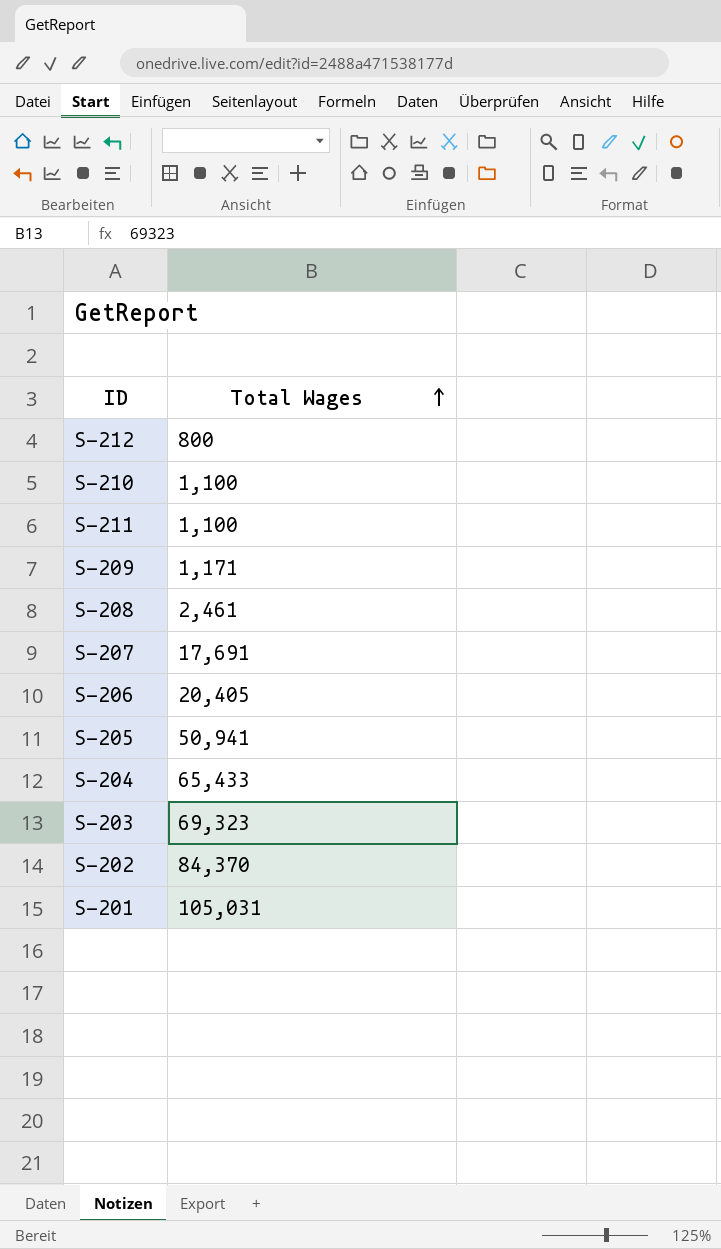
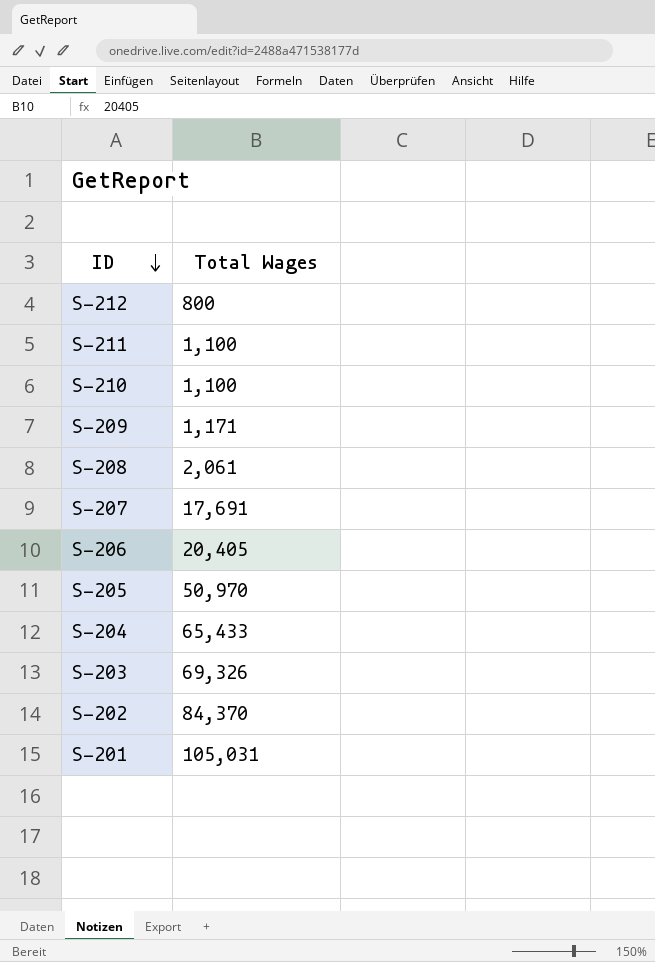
row order: Total Wages ascending -> ID descending
S-208 | Total Wages: 2,461 -> 2,061
S-205 | Total Wages: 50,941 -> 50,970
S-203 | Total Wages: 69,323 -> 69,326

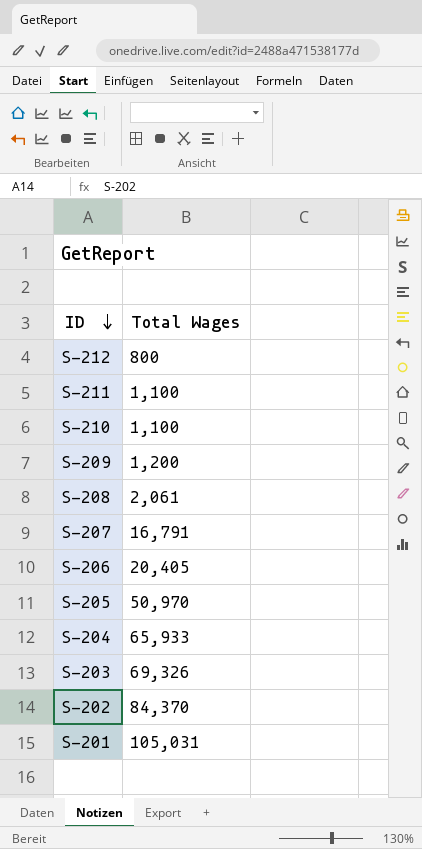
S-209 | Total Wages: 1,171 -> 1,200
S-207 | Total Wages: 17,691 -> 16,791
S-204 | Total Wages: 65,433 -> 65,933

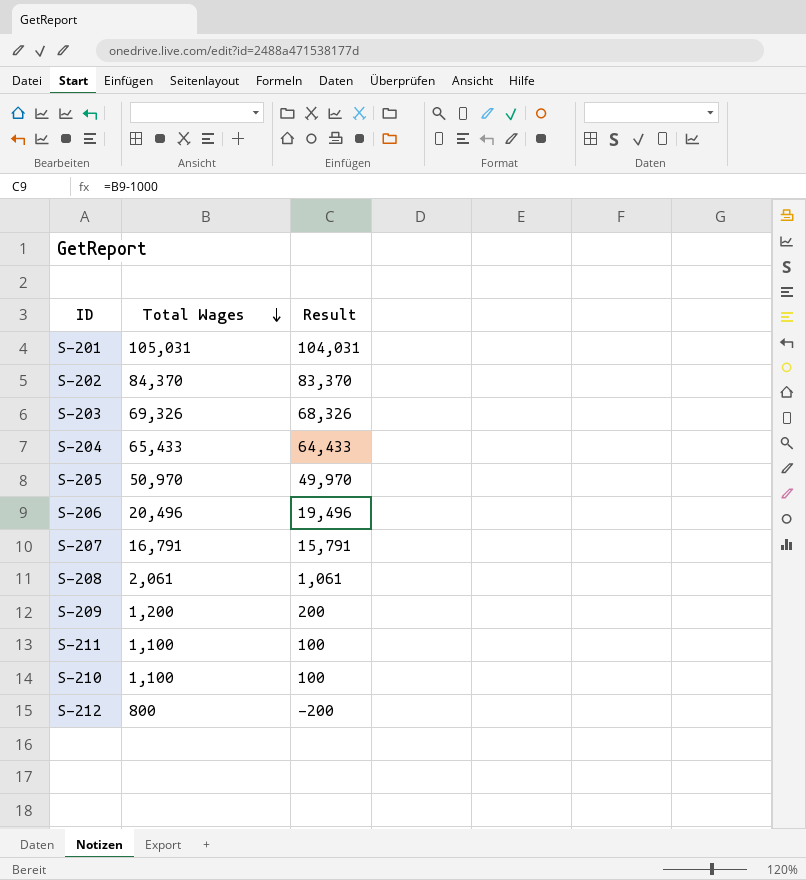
row order: ID descending -> Total Wages descending
column Result | formula: none -> [Total Wages] - 1000
S-204 | Total Wages: 65,933 -> 65,433
S-206 | Total Wages: 20,405 -> 20,496

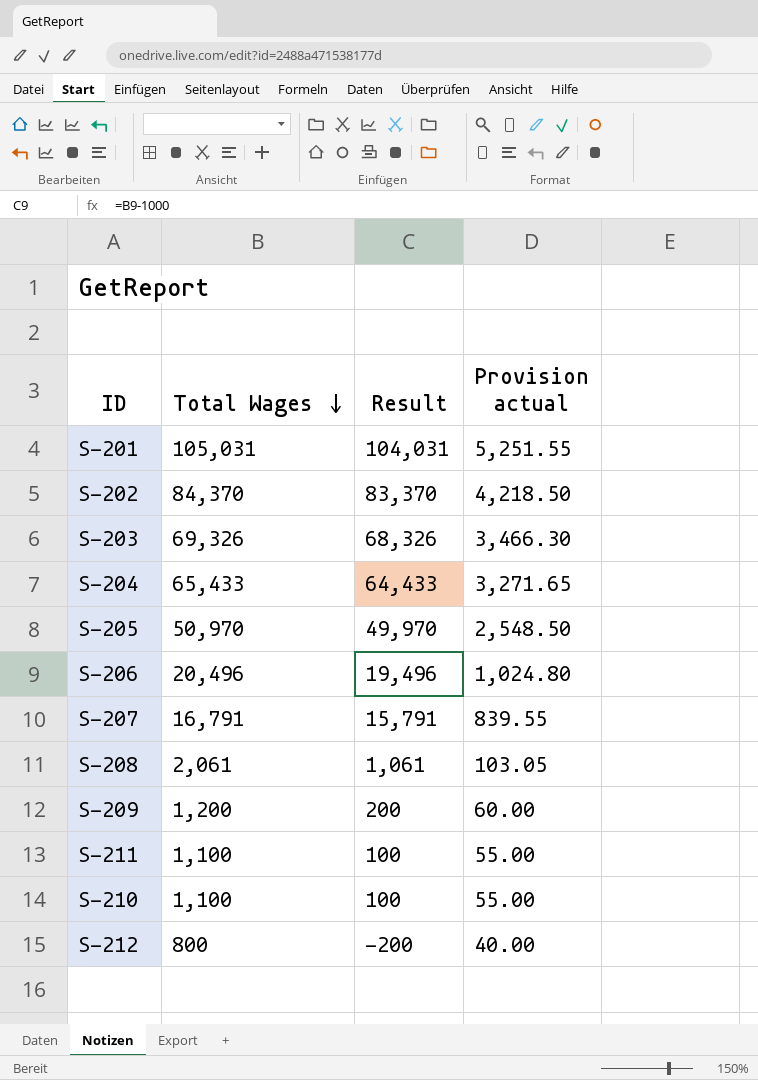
column Provision actual | formula: none -> [Total Wages] * 0.05

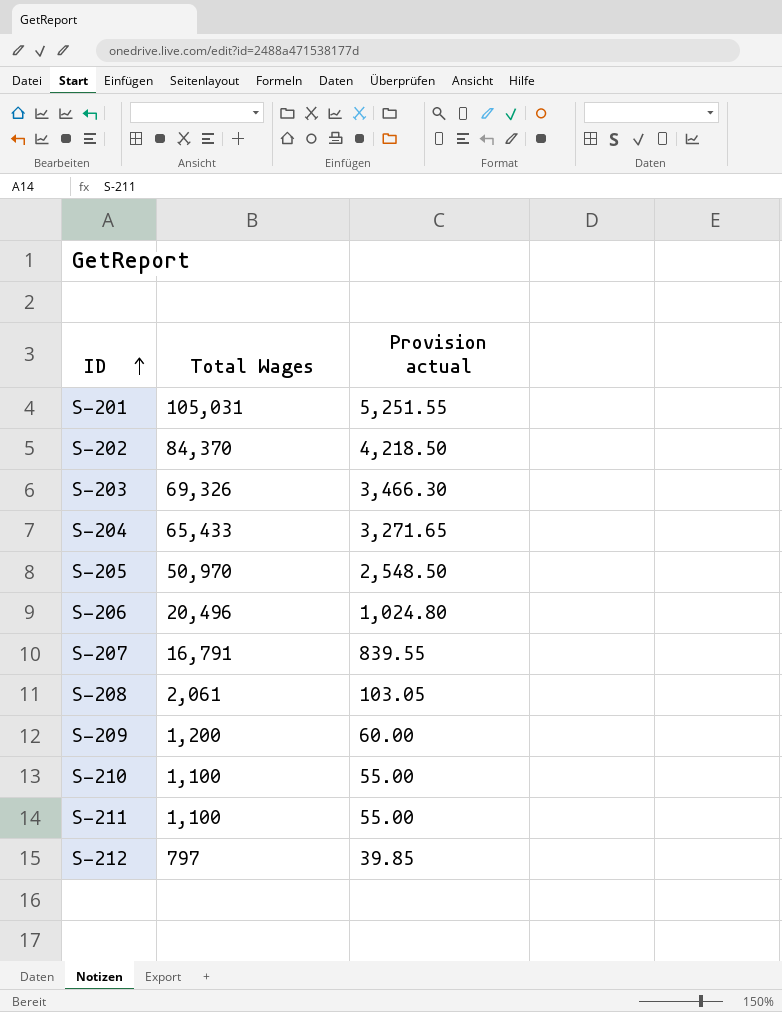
row order: Total Wages descending -> ID ascending
column Result | formula: [Total Wages] - 1000 -> none
S-212 | Total Wages: 800 -> 797
S-212 | Provision actual: 40.00 -> 39.85

